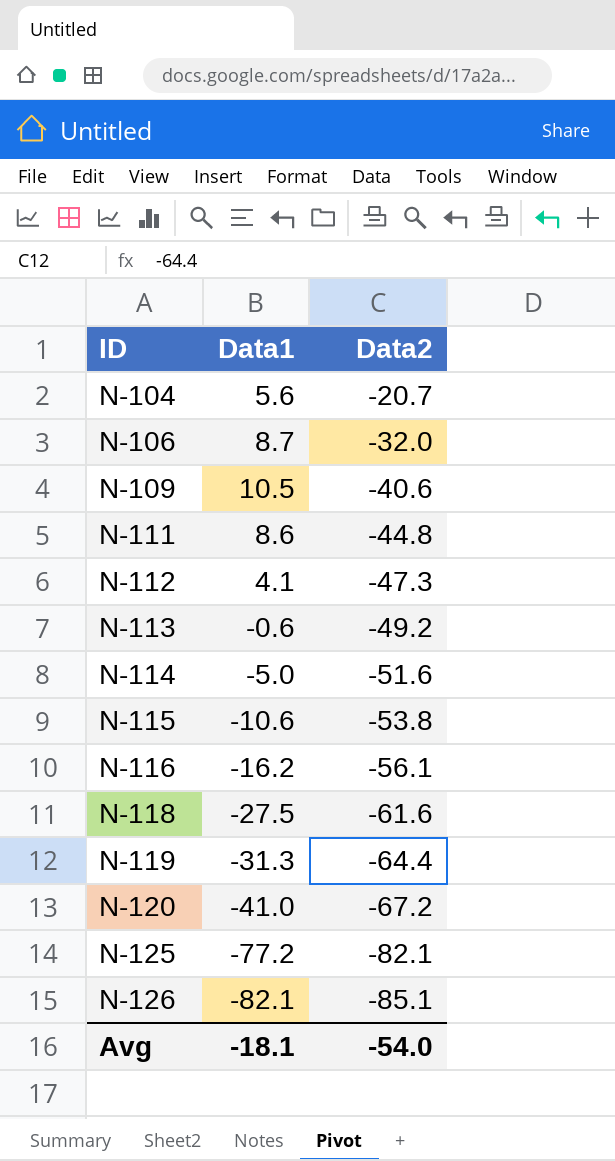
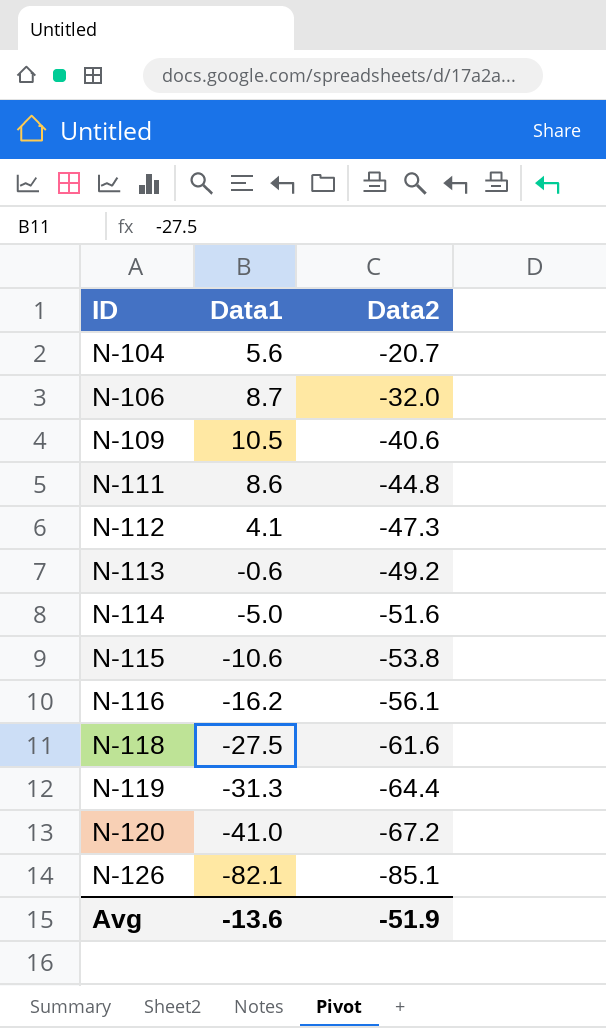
row N-125: -77.2 | -82.1 -> none
Avg | Data1: -18.1 -> -13.6
Avg | Data2: -54.0 -> -51.9

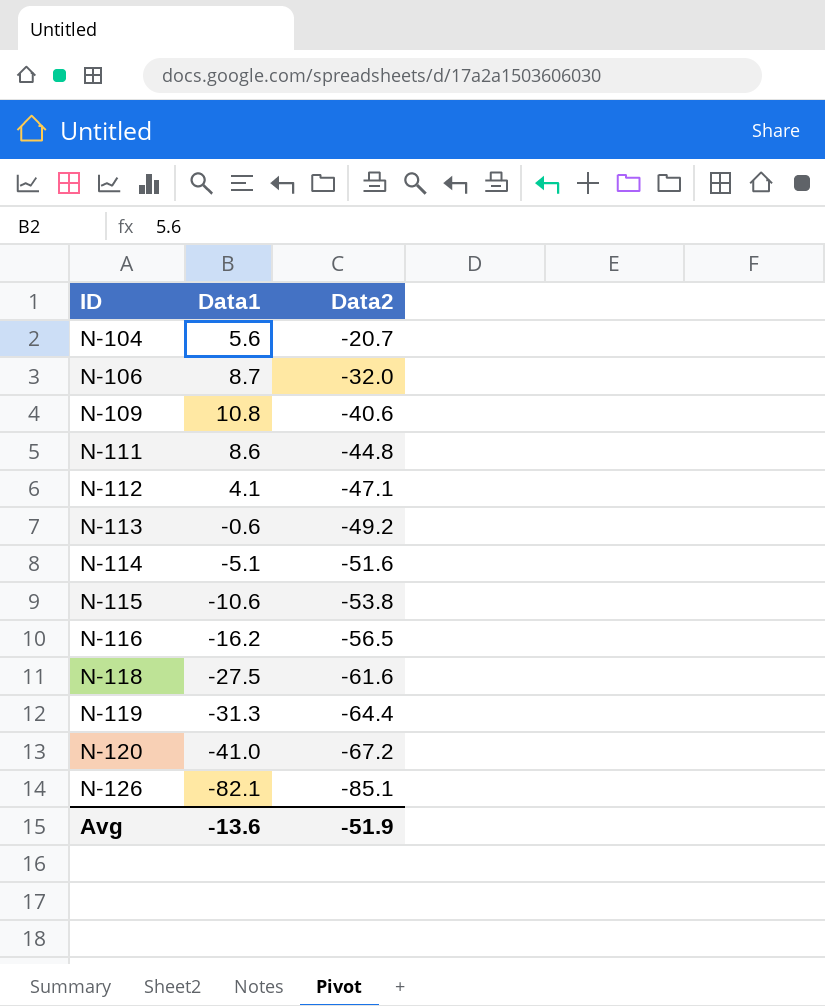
N-109 | Data1: 10.5 -> 10.8
N-112 | Data2: -47.3 -> -47.1
N-114 | Data1: -5.0 -> -5.1
N-116 | Data2: -56.1 -> -56.5

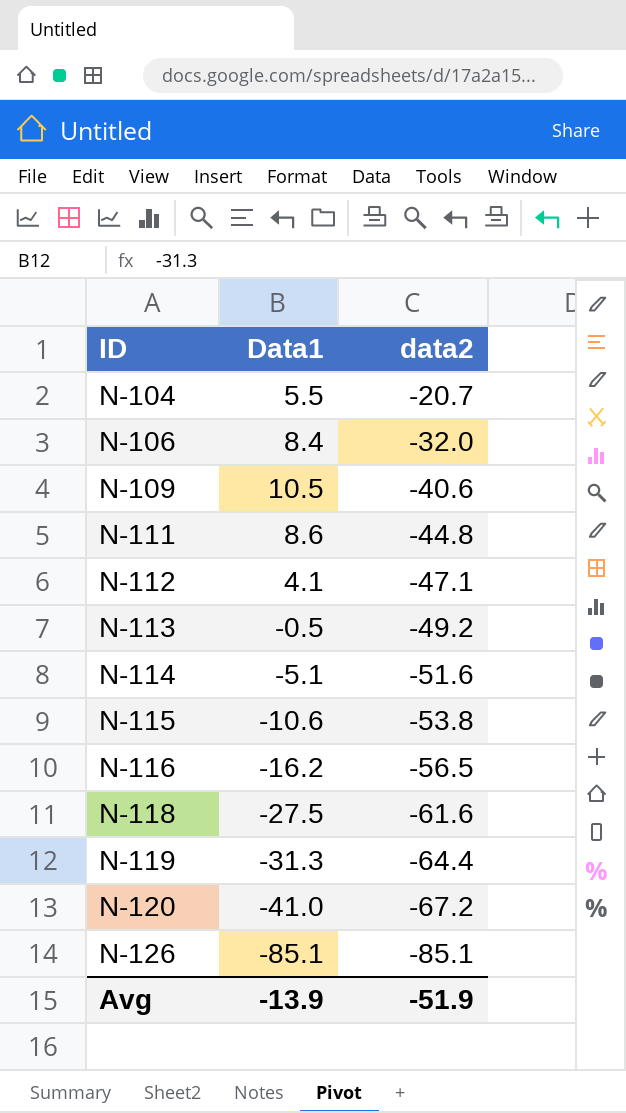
column name: Data2 -> data2
N-104 | Data1: 5.6 -> 5.5
N-106 | Data1: 8.7 -> 8.4
N-109 | Data1: 10.8 -> 10.5
N-113 | Data1: -0.6 -> -0.5
N-126 | Data1: -82.1 -> -85.1
Avg | Data1: -13.6 -> -13.9

